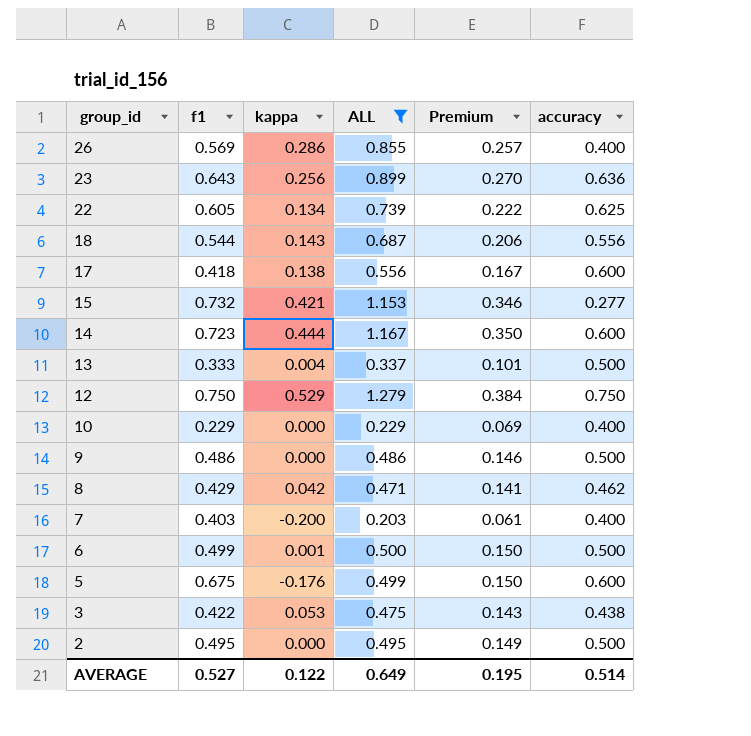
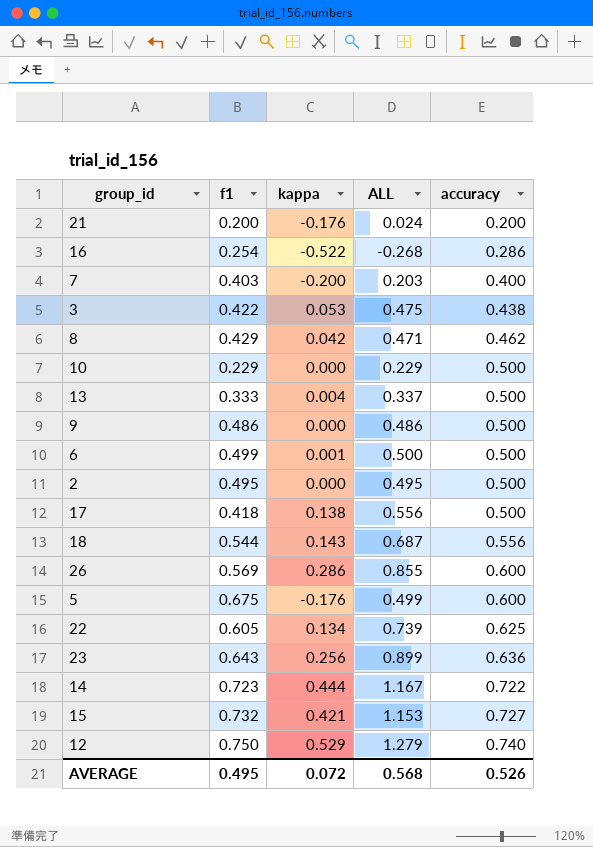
filter: ALL >= 0.203 -> none
row order: group_id descending -> accuracy ascending
column Premium | formula: [ALL] * 0.3 -> none
10 | accuracy: 0.400 -> 0.500
17 | accuracy: 0.600 -> 0.500
26 | accuracy: 0.400 -> 0.600
14 | accuracy: 0.600 -> 0.722
15 | accuracy: 0.277 -> 0.727
12 | accuracy: 0.750 -> 0.740
AVERAGE | f1: 0.527 -> 0.495
AVERAGE | kappa: 0.122 -> 0.072
AVERAGE | ALL: 0.649 -> 0.568
AVERAGE | accuracy: 0.514 -> 0.526

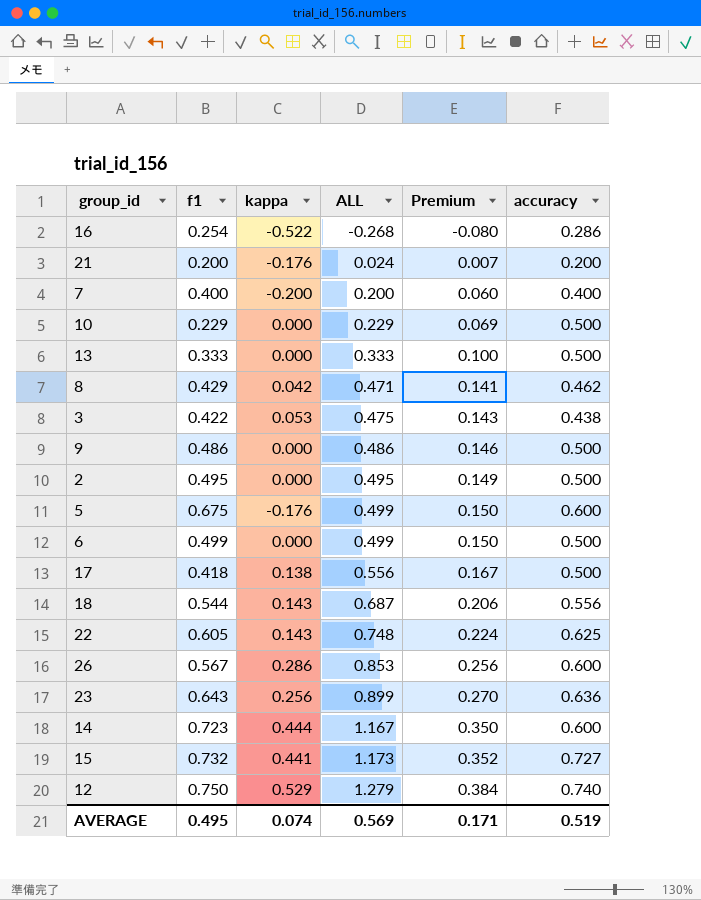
row order: accuracy ascending -> ALL ascending
column Premium | formula: none -> [ALL] * 0.3
7 | f1: 0.403 -> 0.400
7 | ALL: 0.203 -> 0.200
13 | kappa: 0.004 -> 0.000
13 | ALL: 0.337 -> 0.333
6 | kappa: 0.001 -> 0.000
6 | ALL: 0.500 -> 0.499
22 | kappa: 0.134 -> 0.143
22 | ALL: 0.739 -> 0.748
26 | f1: 0.569 -> 0.567
26 | ALL: 0.855 -> 0.853
14 | accuracy: 0.722 -> 0.600
15 | kappa: 0.421 -> 0.441
15 | ALL: 1.153 -> 1.173
AVERAGE | kappa: 0.072 -> 0.074
AVERAGE | ALL: 0.568 -> 0.569
AVERAGE | accuracy: 0.526 -> 0.519

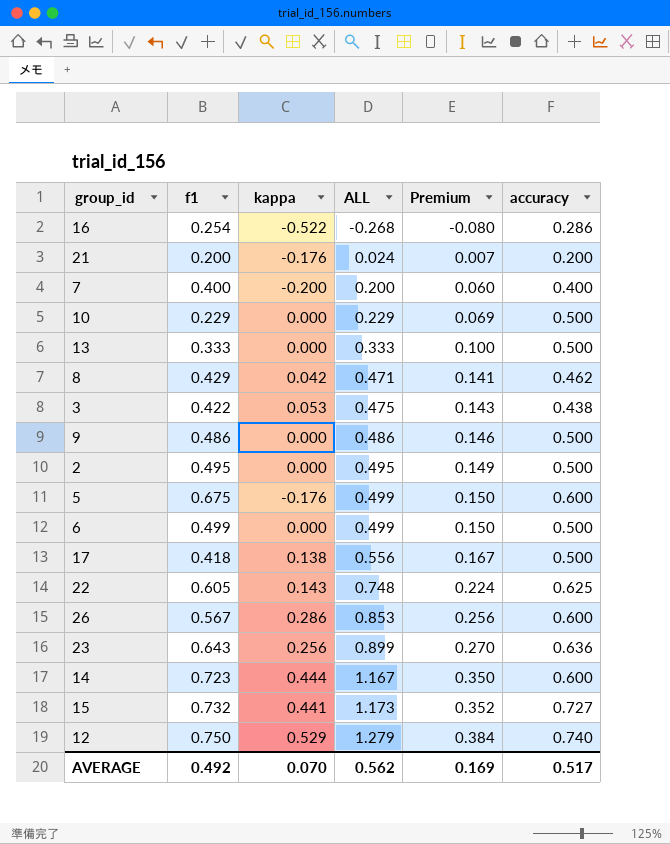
row 18: 0.544 | 0.143 | 0.687 | 0.206 | 0.556 -> none
AVERAGE | f1: 0.495 -> 0.492
AVERAGE | kappa: 0.074 -> 0.070
AVERAGE | ALL: 0.569 -> 0.562
AVERAGE | Premium: 0.171 -> 0.169
AVERAGE | accuracy: 0.519 -> 0.517

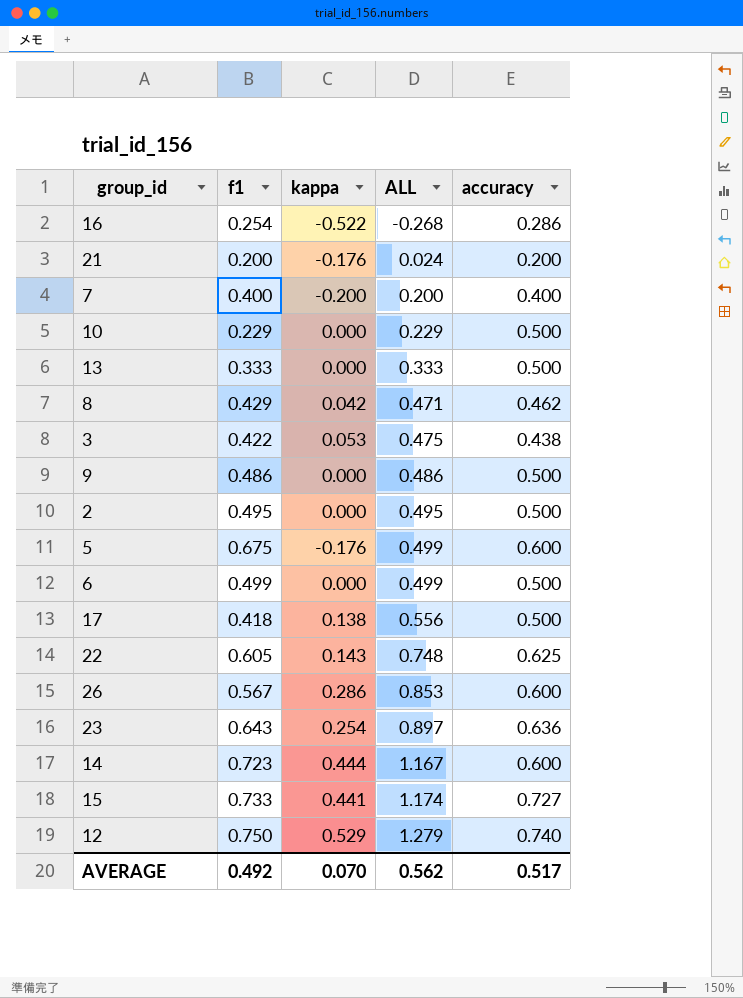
column Premium | formula: [ALL] * 0.3 -> none
23 | kappa: 0.256 -> 0.254
23 | ALL: 0.899 -> 0.897
15 | f1: 0.732 -> 0.733
15 | ALL: 1.173 -> 1.174

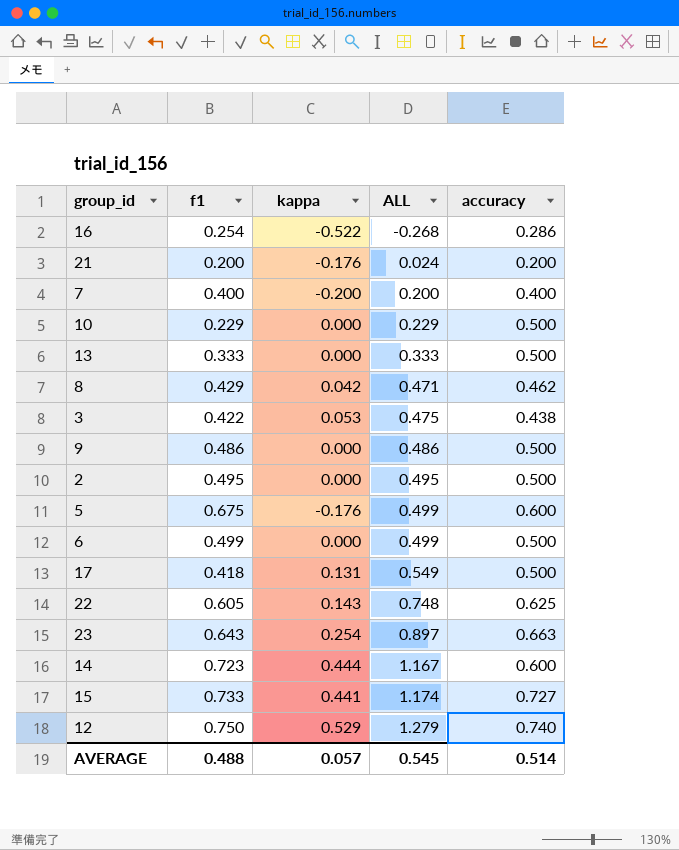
row 26: 0.567 | 0.286 | 0.853 | 0.600 -> none
17 | kappa: 0.138 -> 0.131
17 | ALL: 0.556 -> 0.549
23 | accuracy: 0.636 -> 0.663
AVERAGE | f1: 0.492 -> 0.488
AVERAGE | kappa: 0.070 -> 0.057
AVERAGE | ALL: 0.562 -> 0.545
AVERAGE | accuracy: 0.517 -> 0.514

